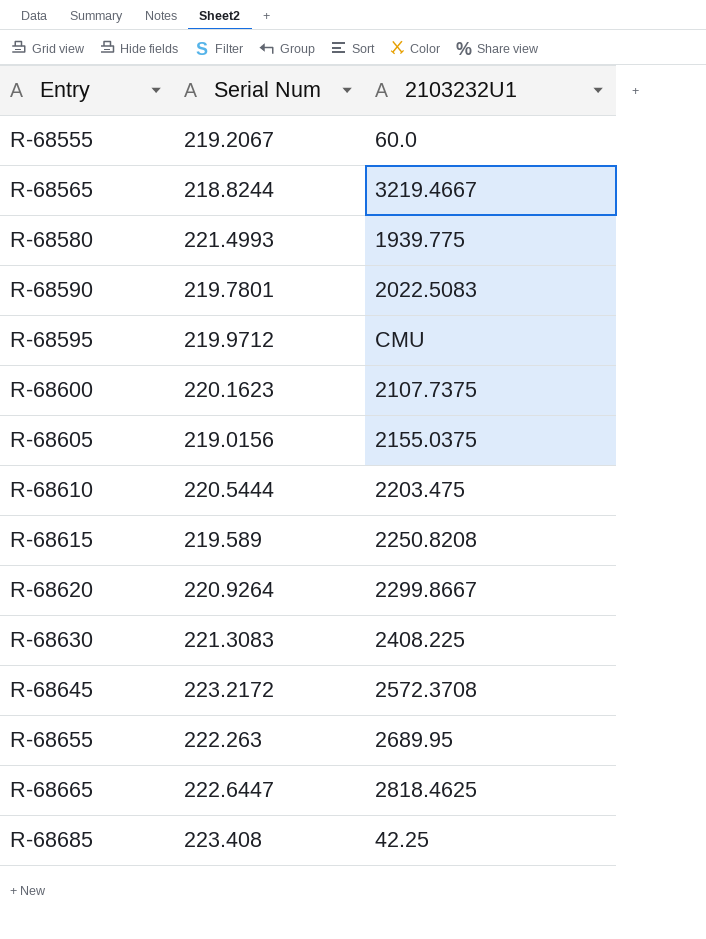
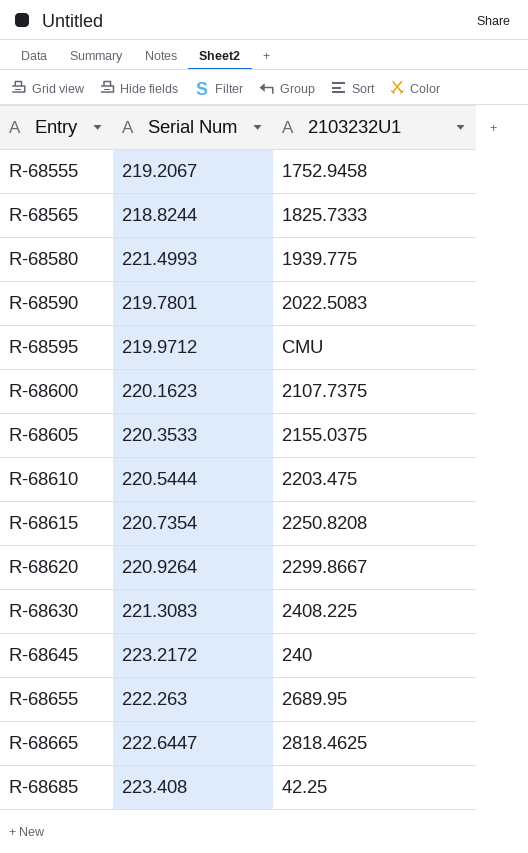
R-68555 | 2103232U1: 60.0 -> 1752.9458
R-68565 | 2103232U1: 3219.4667 -> 1825.7333
R-68605 | Serial Num: 219.0156 -> 220.3533
R-68615 | Serial Num: 219.589 -> 220.7354
R-68645 | 2103232U1: 2572.3708 -> 240

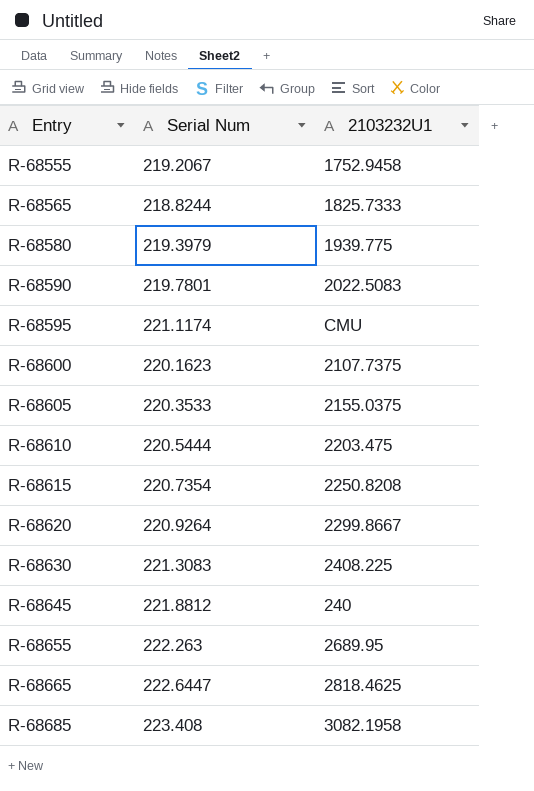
R-68580 | Serial Num: 221.4993 -> 219.3979
R-68595 | Serial Num: 219.9712 -> 221.1174
R-68645 | Serial Num: 223.2172 -> 221.8812
R-68685 | 2103232U1: 42.25 -> 3082.1958

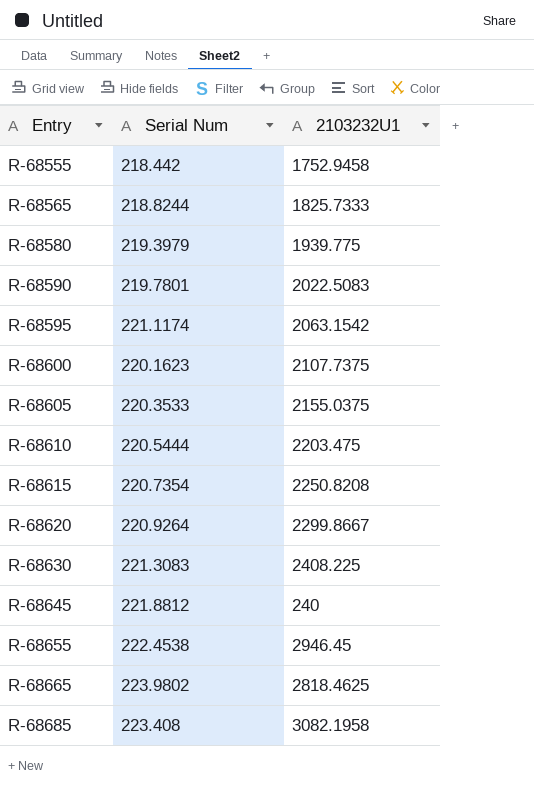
R-68555 | Serial Num: 219.2067 -> 218.442
R-68595 | 2103232U1: CMU -> 2063.1542
R-68655 | Serial Num: 222.263 -> 222.4538
R-68655 | 2103232U1: 2689.95 -> 2946.45
R-68665 | Serial Num: 222.6447 -> 223.9802

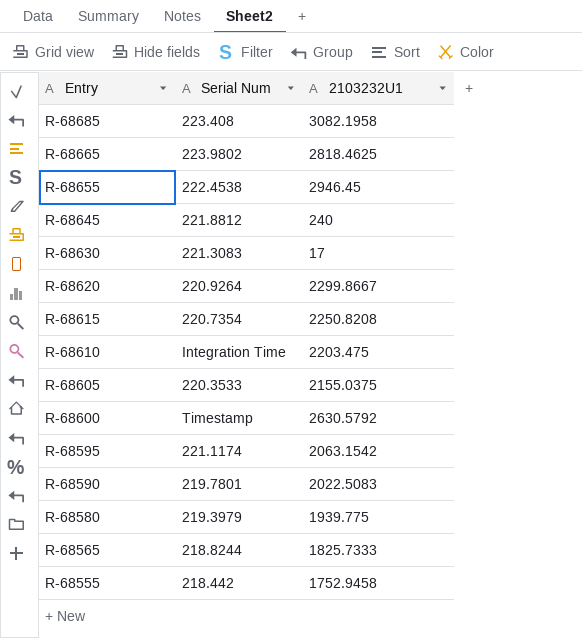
row order: Entry ascending -> Entry descending
R-68630 | 2103232U1: 2408.225 -> 17
R-68610 | Serial Num: 220.5444 -> Integration Time
R-68600 | Serial Num: 220.1623 -> Timestamp
R-68600 | 2103232U1: 2107.7375 -> 2630.5792

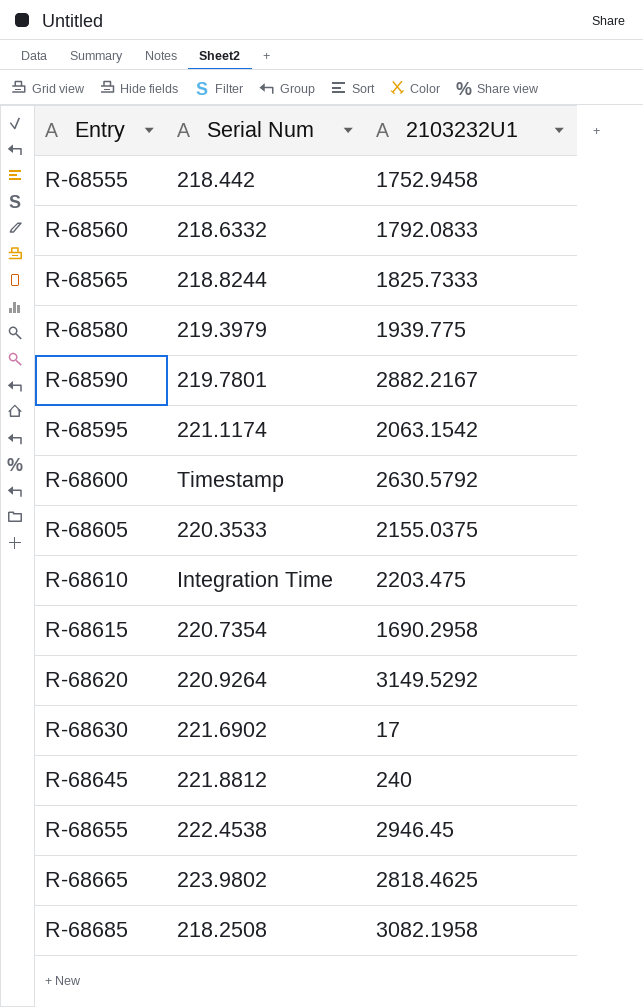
row order: Entry descending -> Entry ascending
row R-68560: none -> 218.6332 | 1792.0833
R-68590 | 2103232U1: 2022.5083 -> 2882.2167
R-68615 | 2103232U1: 2250.8208 -> 1690.2958
R-68620 | 2103232U1: 2299.8667 -> 3149.5292
R-68630 | Serial Num: 221.3083 -> 221.6902
R-68685 | Serial Num: 223.408 -> 218.2508

